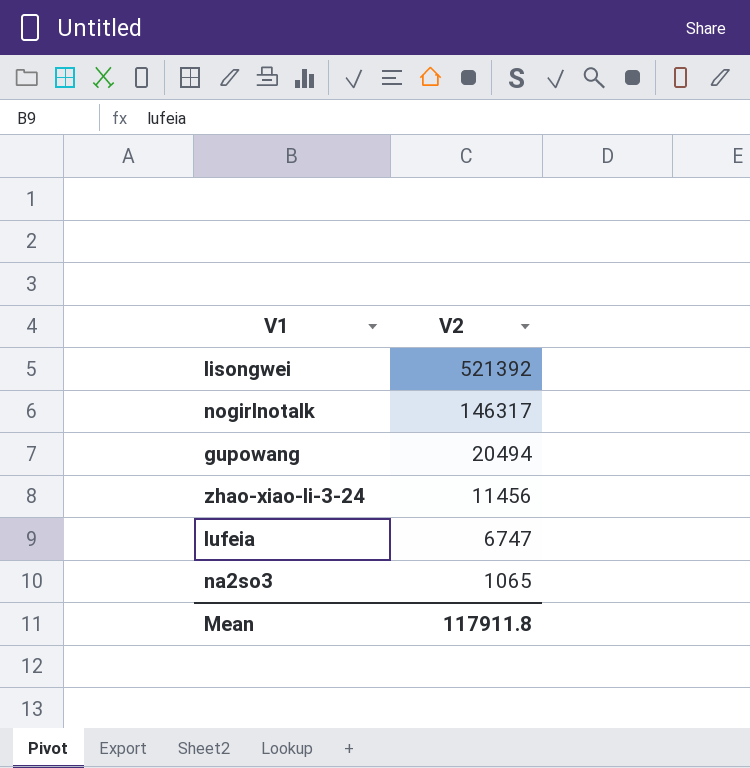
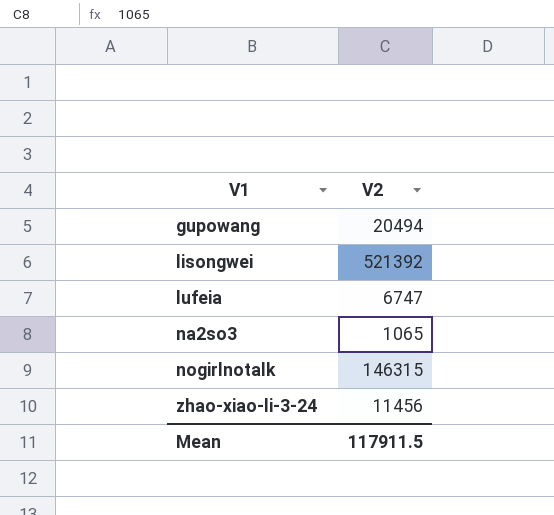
row order: V2 descending -> V1 ascending
nogirlnotalk | V2: 146317 -> 146315
Mean | V2: 117911.8 -> 117911.5

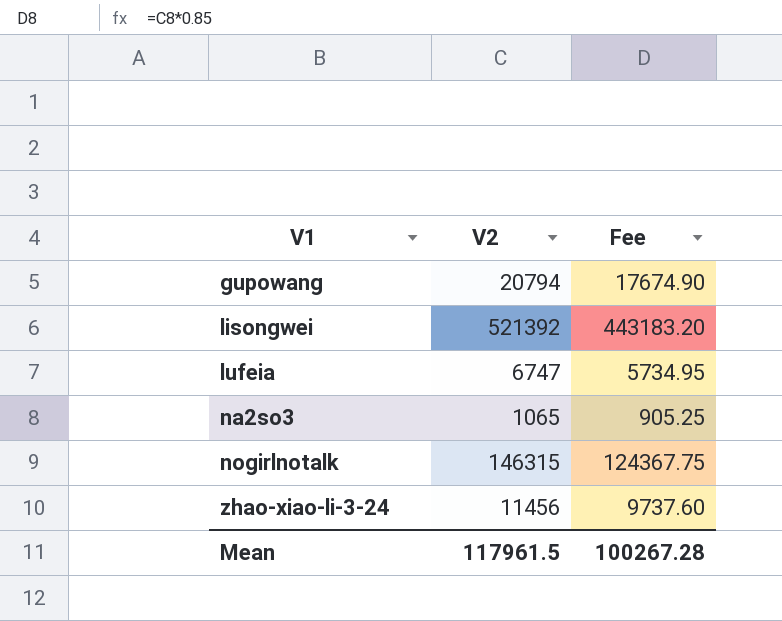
column Fee | formula: none -> [V2] * 0.85
gupowang | V2: 20494 -> 20794
Mean | V2: 117911.5 -> 117961.5

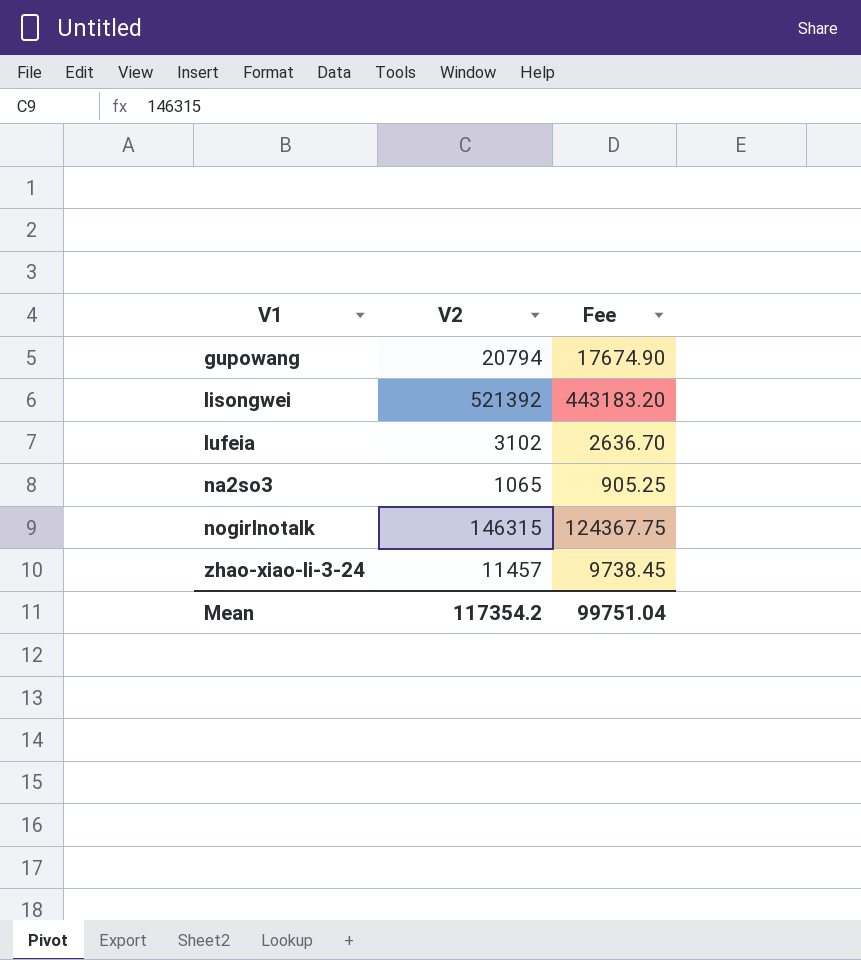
lufeia | V2: 6747 -> 3102
lufeia | Fee: 5734.95 -> 2636.70
zhao-xiao-li-3-24 | V2: 11456 -> 11457
zhao-xiao-li-3-24 | Fee: 9737.60 -> 9738.45
Mean | V2: 117961.5 -> 117354.2
Mean | Fee: 100267.28 -> 99751.04

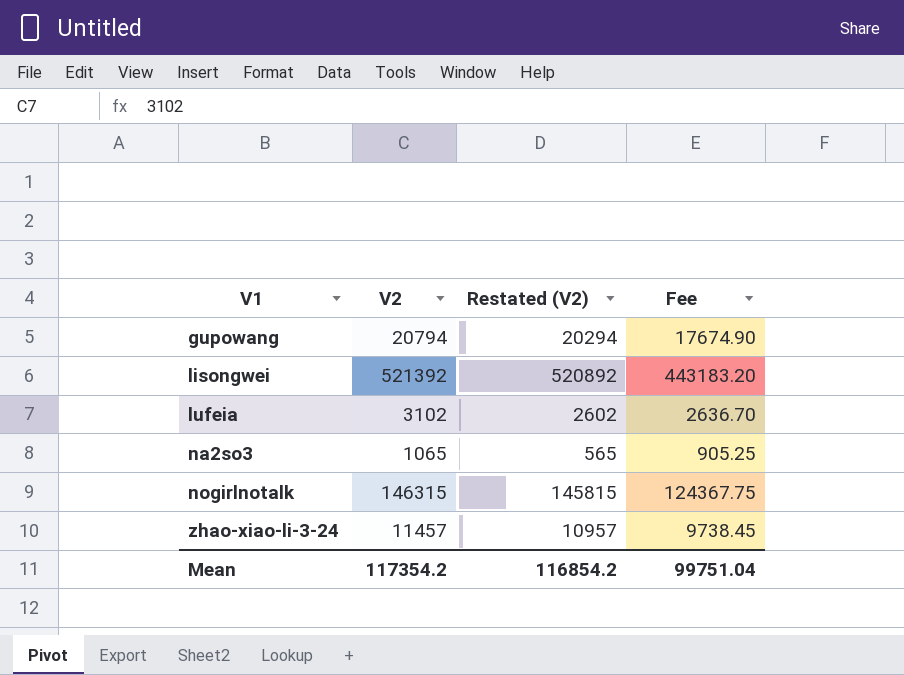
column Restated (V2) | formula: none -> [V2] - 500

